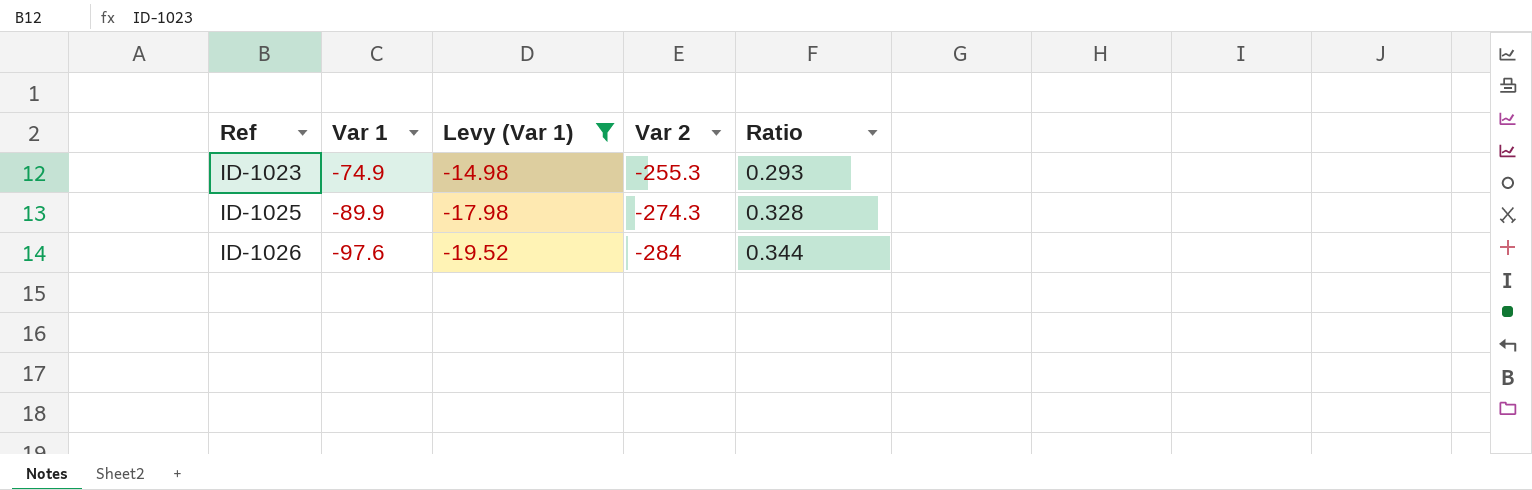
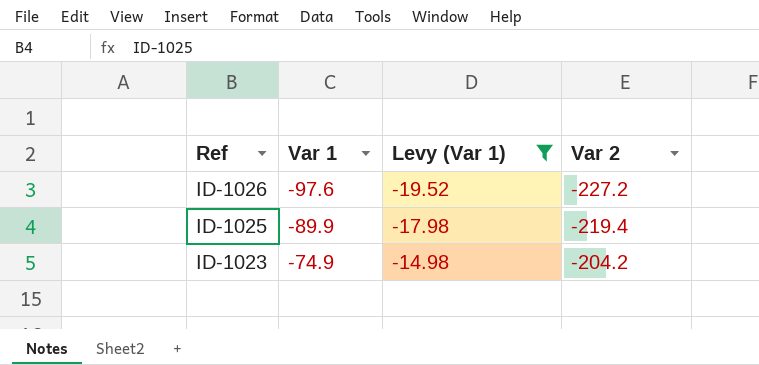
row order: Ref ascending -> Ref descending
column Ratio | formula: [Var 1] / [Var 2] -> none
ID-1026 | Var 2: -284 -> -227.2
ID-1025 | Var 2: -274.3 -> -219.4
ID-1023 | Var 2: -255.3 -> -204.2

